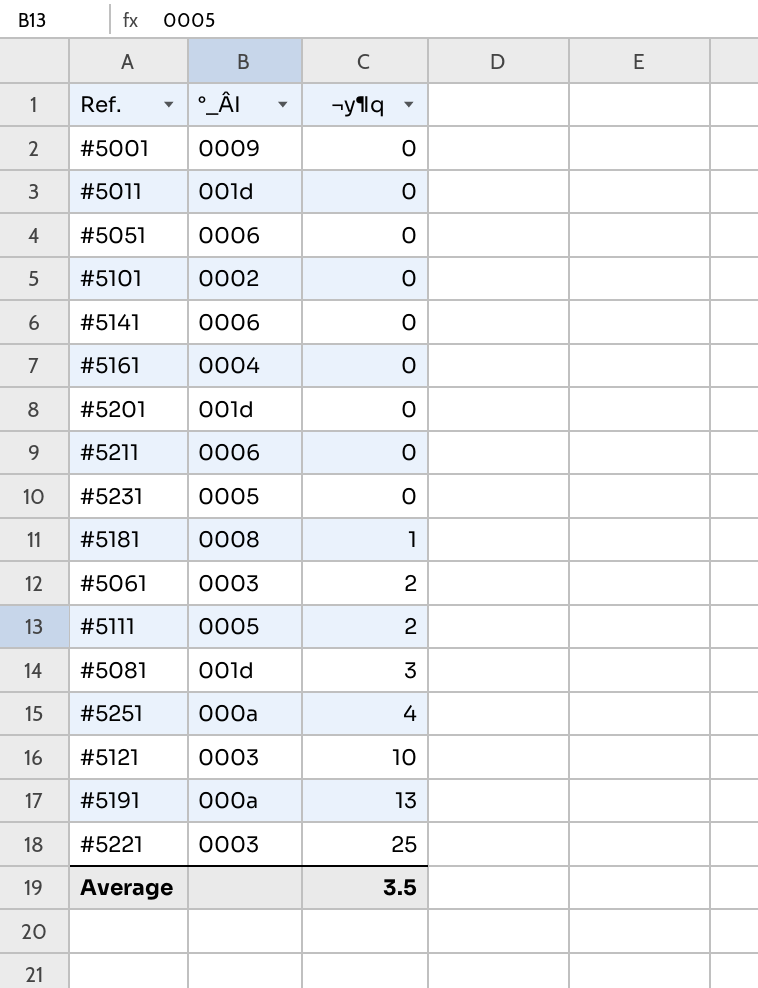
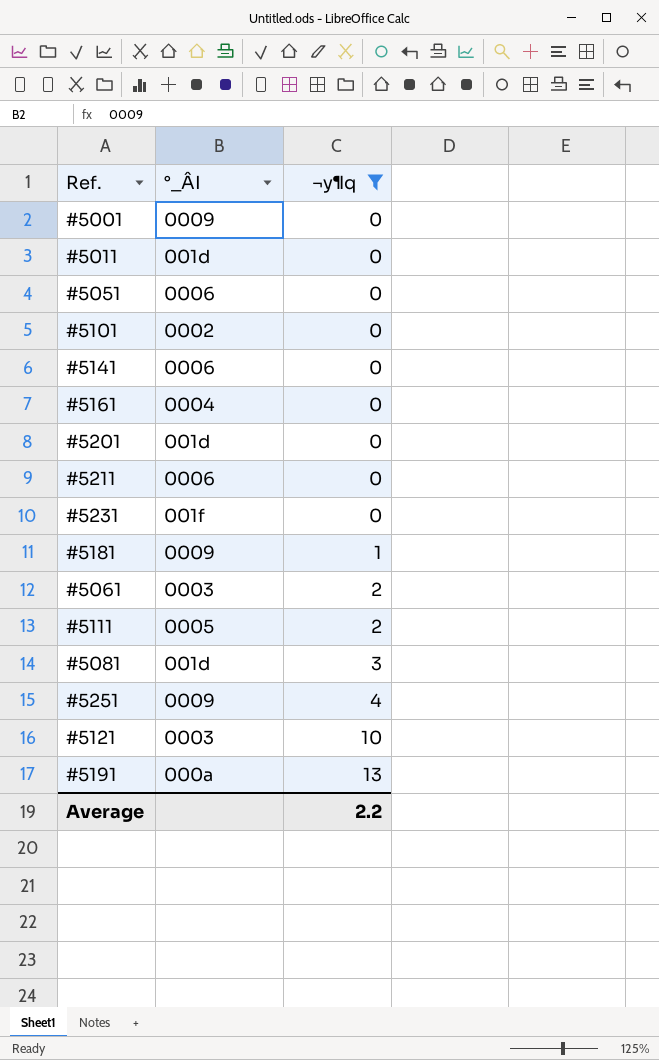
filter: none -> ¬y¶q != 25
#5231 | °_ÂI: 0005 -> 001f
#5181 | °_ÂI: 0008 -> 0009
#5251 | °_ÂI: 000a -> 0009
Average | ¬y¶q: 3.5 -> 2.2

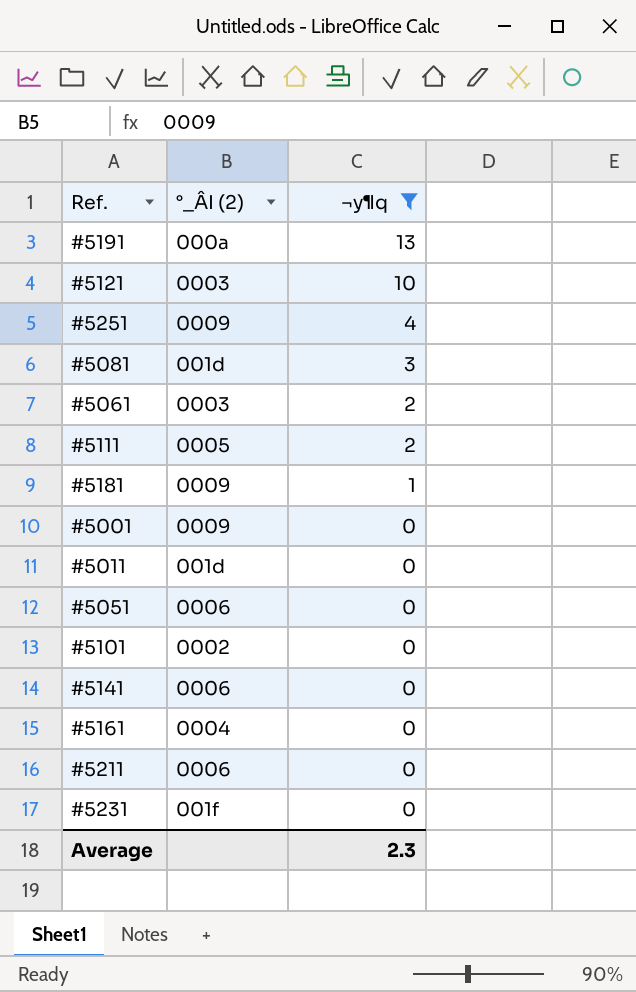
row order: ¬y¶q ascending -> ¬y¶q descending
column name: °_ÂI -> °_ÂI (2)
row #5201: 001d | 0 -> none
Average | ¬y¶q: 2.2 -> 2.3

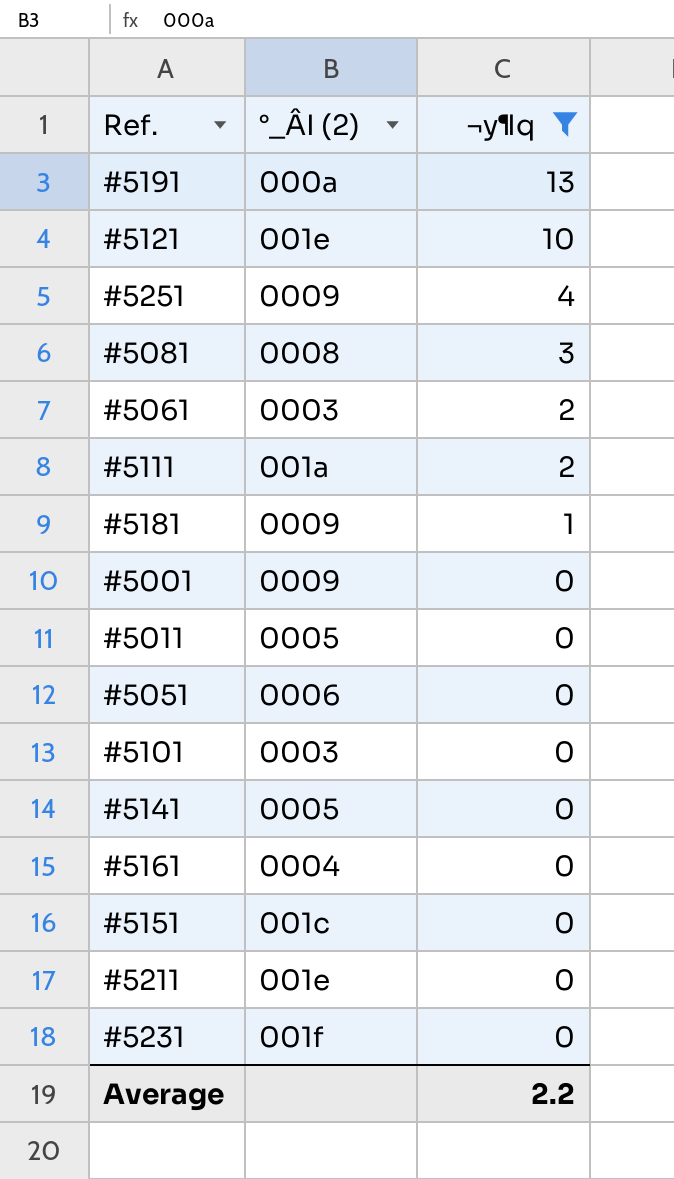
#5121 | °_ÂI (2): 0003 -> 001e
#5081 | °_ÂI (2): 001d -> 0008
#5111 | °_ÂI (2): 0005 -> 001a
#5011 | °_ÂI (2): 001d -> 0005
#5101 | °_ÂI (2): 0002 -> 0003
#5141 | °_ÂI (2): 0006 -> 0005
row #5151: none -> 001c | 0
#5211 | °_ÂI (2): 0006 -> 001e
Average | ¬y¶q: 2.3 -> 2.2

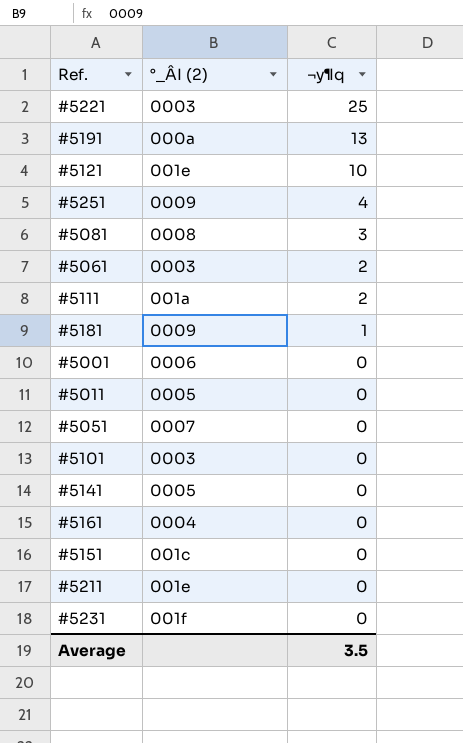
filter: ¬y¶q != 25 -> none
#5001 | °_ÂI (2): 0009 -> 0006
#5051 | °_ÂI (2): 0006 -> 0007
Average | ¬y¶q: 2.2 -> 3.5

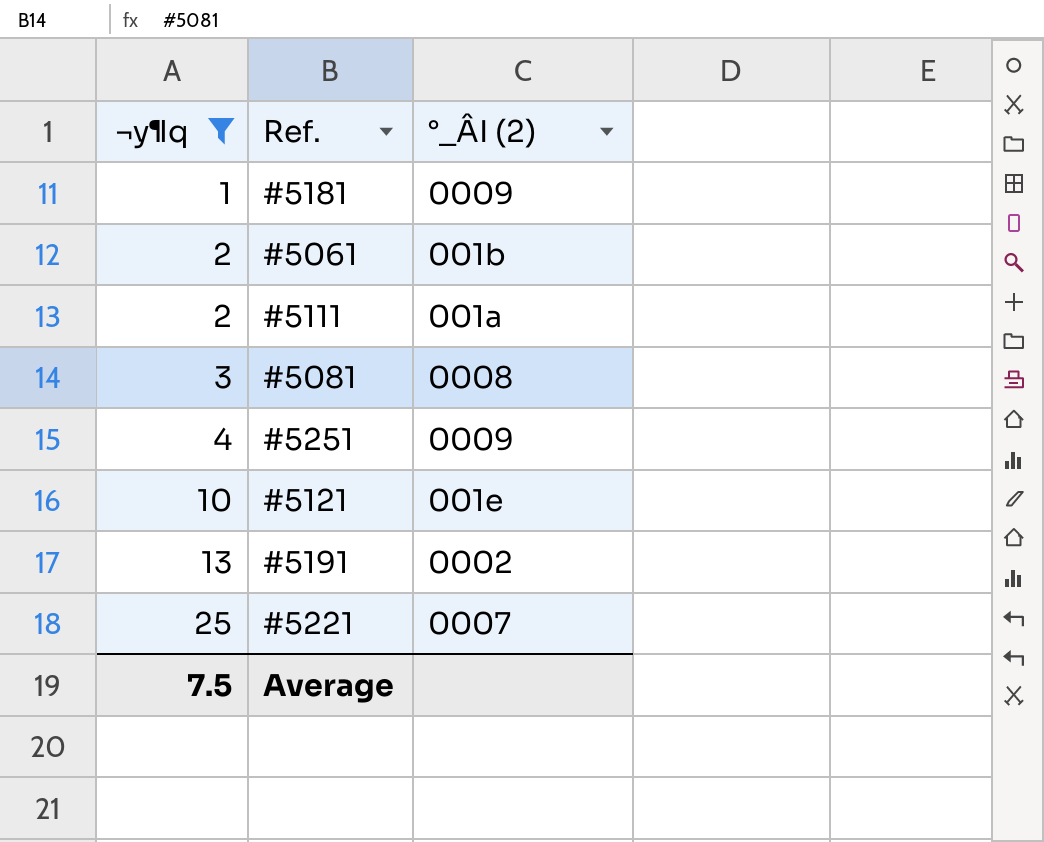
filter: none -> ¬y¶q != 0
row order: ¬y¶q descending -> ¬y¶q ascending
column ¬y¶q | position: 3 -> 1
#5061 | °_ÂI (2): 0003 -> 001b
#5191 | °_ÂI (2): 000a -> 0002
#5221 | °_ÂI (2): 0003 -> 0007
Average | ¬y¶q: 3.5 -> 7.5

